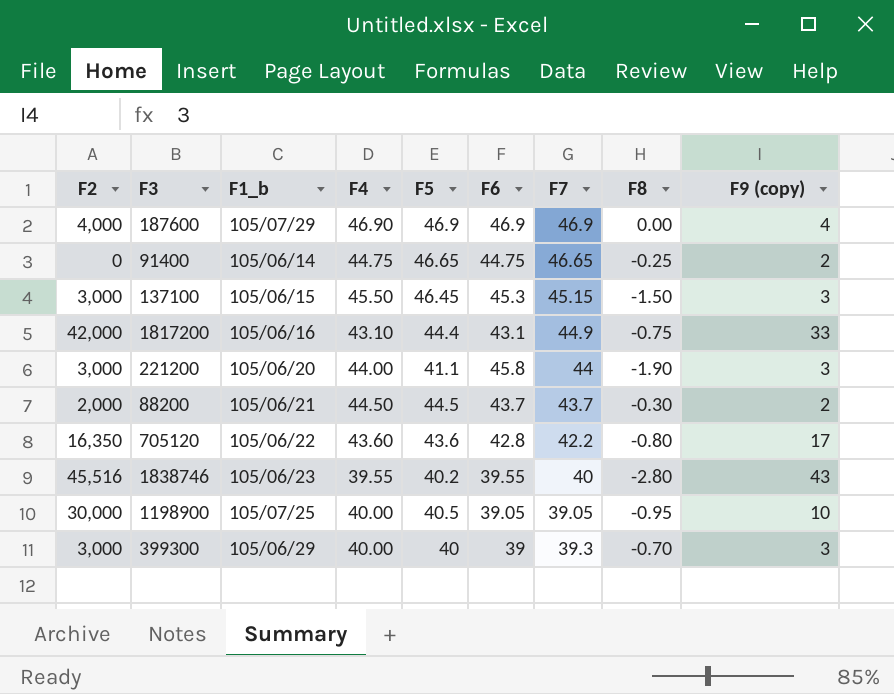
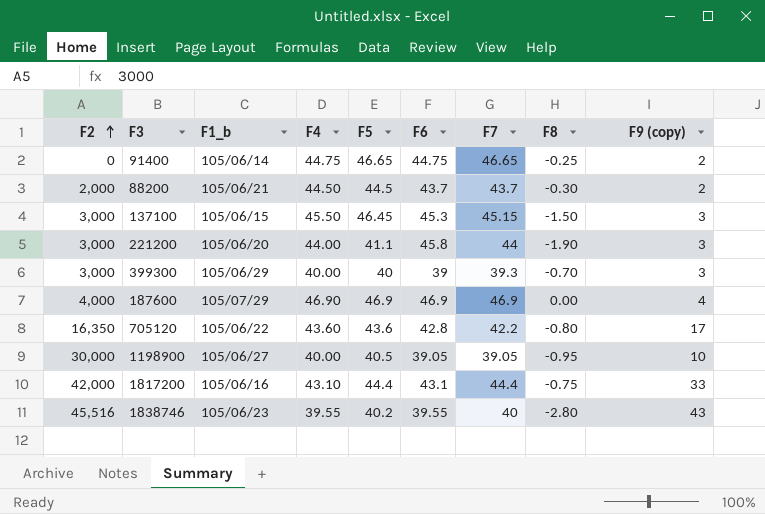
row order: none -> F2 ascending
1198900 | F1_b: 105/07/25 -> 105/06/27
1817200 | F7: 44.9 -> 44.4

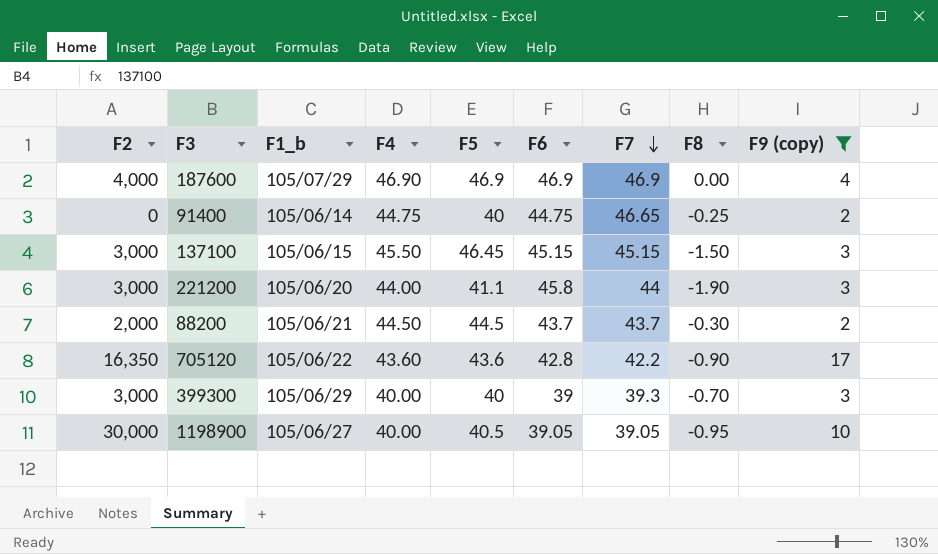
filter: none -> F9 (copy) <= 17
row order: F2 ascending -> F7 descending
91400 | F5: 46.65 -> 40
137100 | F6: 45.3 -> 45.15
705120 | F8: -0.80 -> -0.90

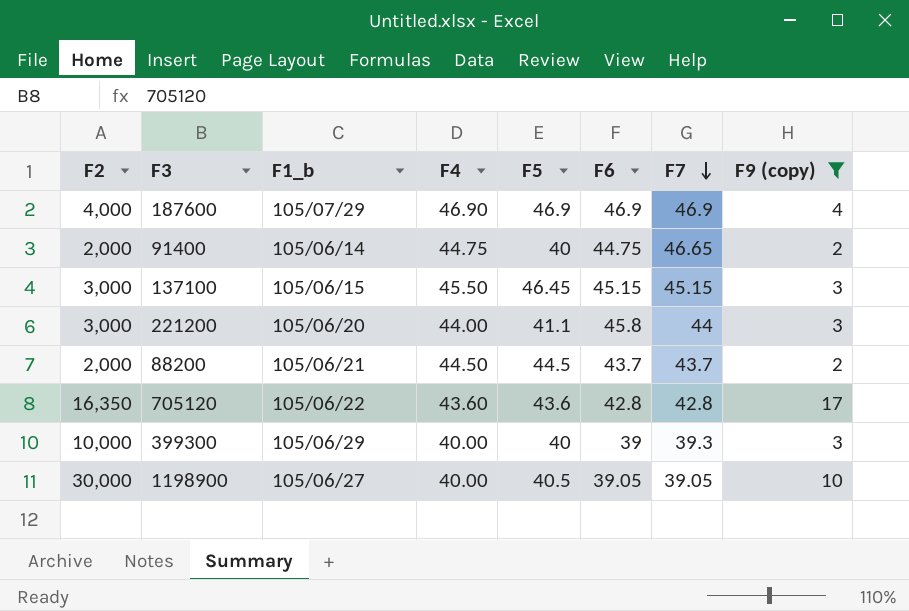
column F8 | position: 8 -> none
91400 | F2: 0 -> 2,000
705120 | F7: 42.2 -> 42.8
399300 | F2: 3,000 -> 10,000

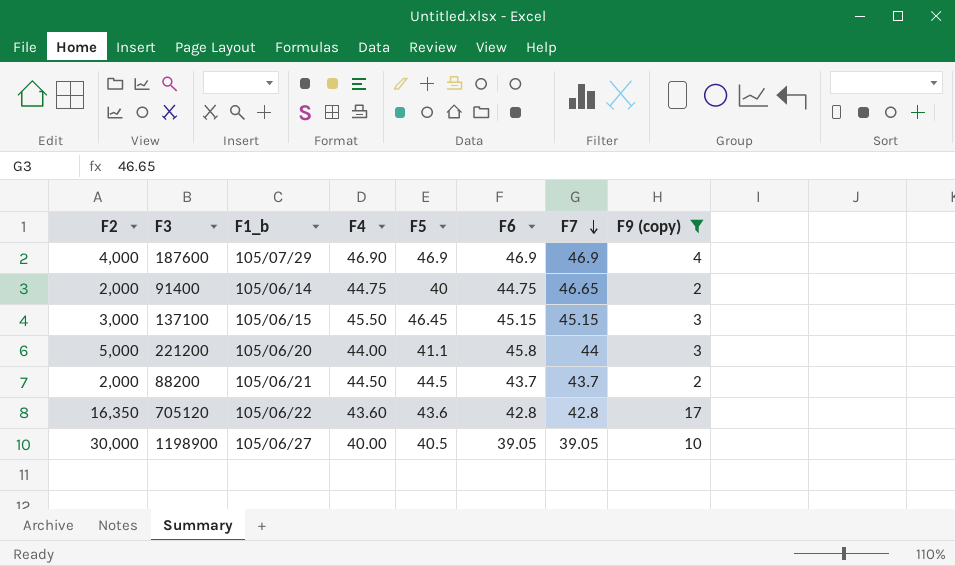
row 399300: 10,000 | 105/06/29 | 40.00 | 40 | 39 | 39.3 | 3 -> none
221200 | F2: 3,000 -> 5,000

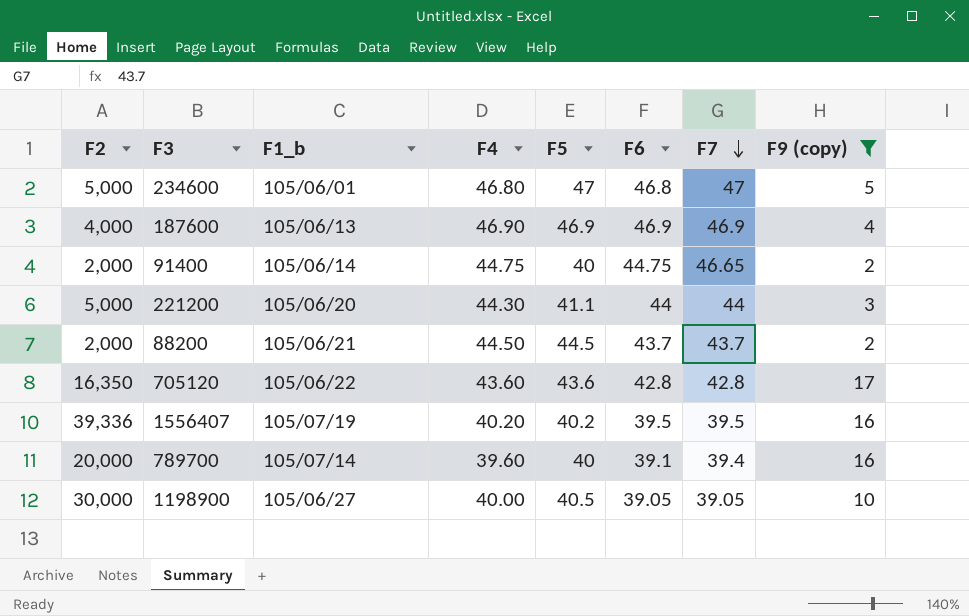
row 137100: 3,000 | 105/06/15 | 45.50 | 46.45 | 45.15 | 45.15 | 3 -> none
row 234600: none -> 5,000 | 105/06/01 | 46.80 | 47 | 46.8 | 47 | 5
187600 | F1_b: 105/07/29 -> 105/06/13
221200 | F4: 44.00 -> 44.30
221200 | F6: 45.8 -> 44
row 1556407: none -> 39,336 | 105/07/19 | 40.20 | 40.2 | 39.5 | 39.5 | 16
row 789700: none -> 20,000 | 105/07/14 | 39.60 | 40 | 39.1 | 39.4 | 16

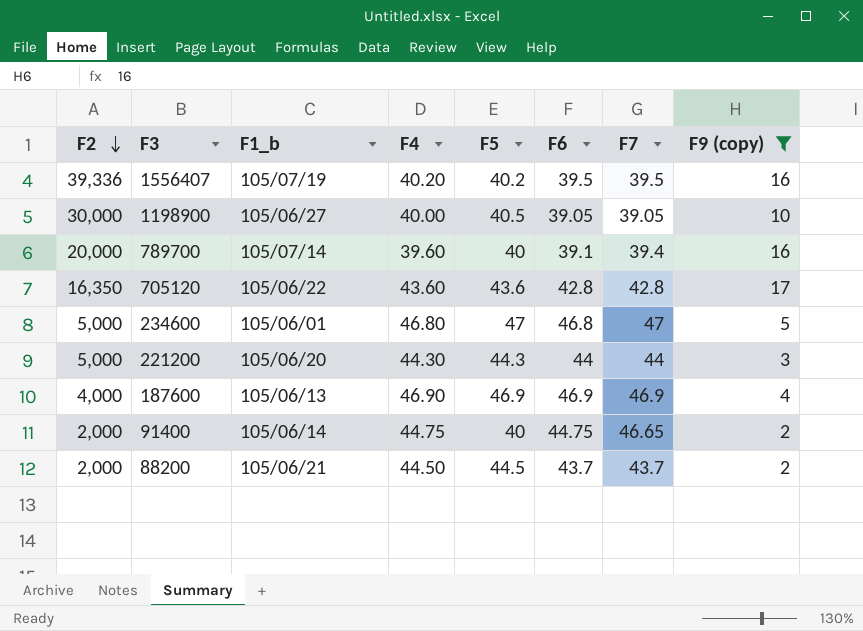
row order: F7 descending -> F2 descending
221200 | F5: 41.1 -> 44.3

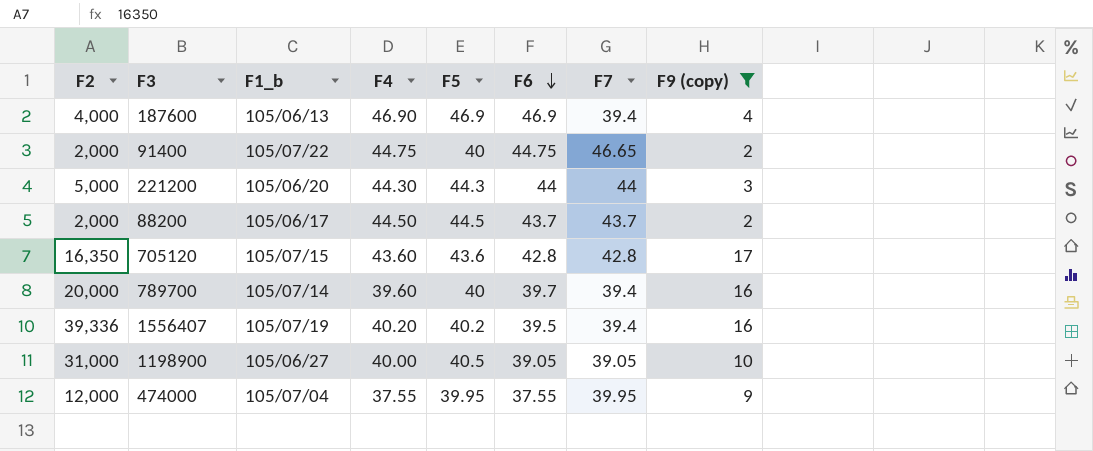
row order: F2 descending -> F6 descending
row 234600: 5,000 | 105/06/01 | 46.80 | 47 | 46.8 | 47 | 5 -> none
187600 | F7: 46.9 -> 39.4
91400 | F1_b: 105/06/14 -> 105/07/22
88200 | F1_b: 105/06/21 -> 105/06/17
705120 | F1_b: 105/06/22 -> 105/07/15
789700 | F6: 39.1 -> 39.7
1556407 | F7: 39.5 -> 39.4
1198900 | F2: 30,000 -> 31,000
row 474000: none -> 12,000 | 105/07/04 | 37.55 | 39.95 | 37.55 | 39.95 | 9

